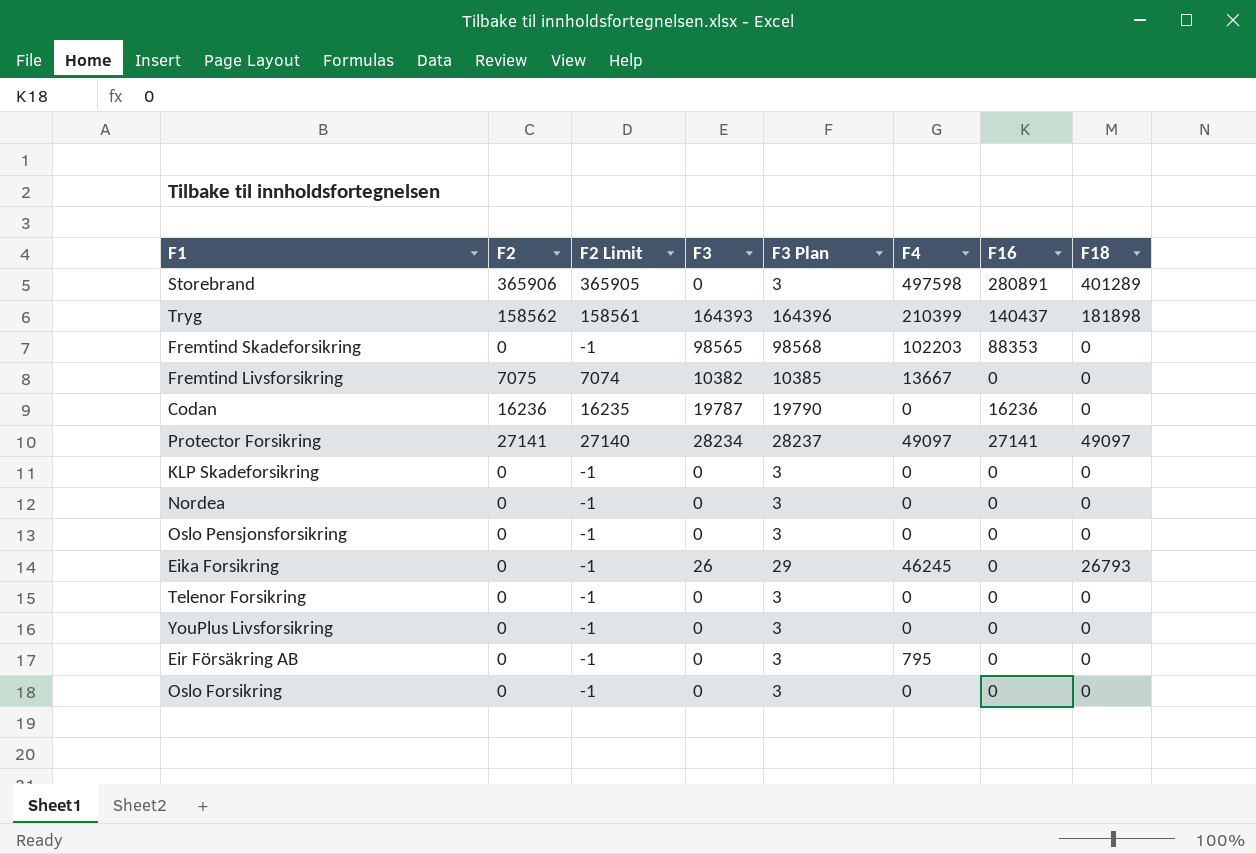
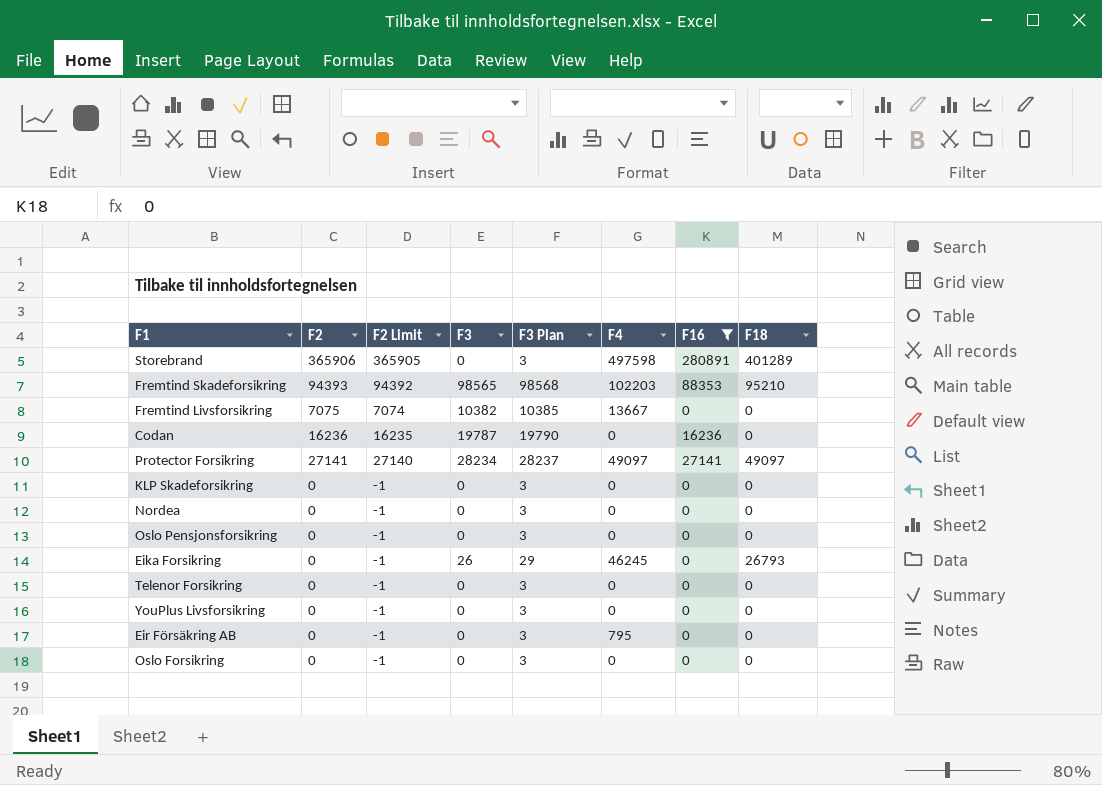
filter: none -> F16 != 140437
Fremtind Skadeforsikring | F2: 0 -> 94393
Fremtind Skadeforsikring | F2 Limit: -1 -> 94392
Fremtind Skadeforsikring | F18: 0 -> 95210

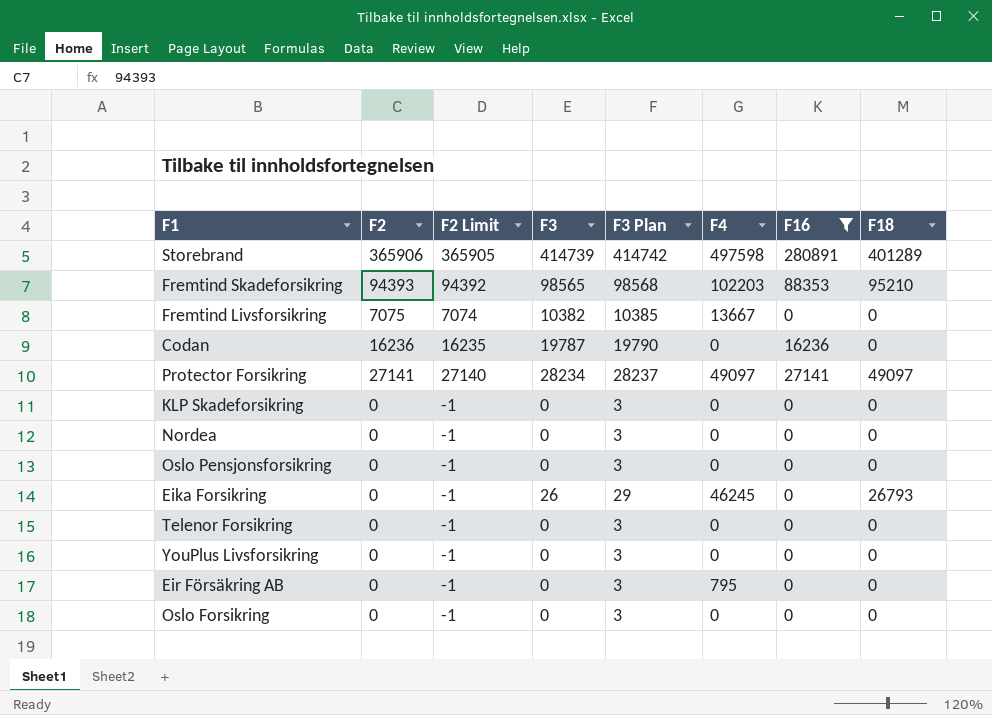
Storebrand | F3: 0 -> 414739
Storebrand | F3 Plan: 3 -> 414742

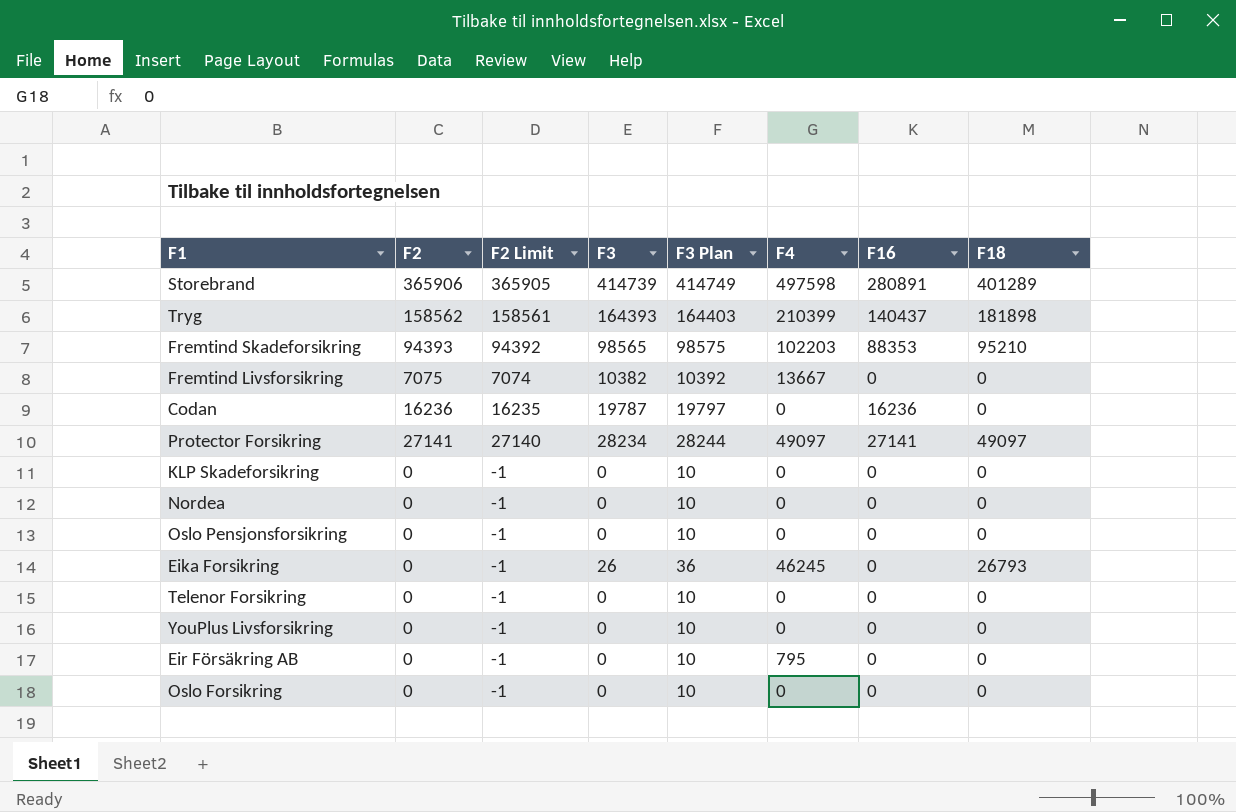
filter: F16 != 140437 -> none
column F3 Plan | formula: [F3] + 3 -> [F3] + 10

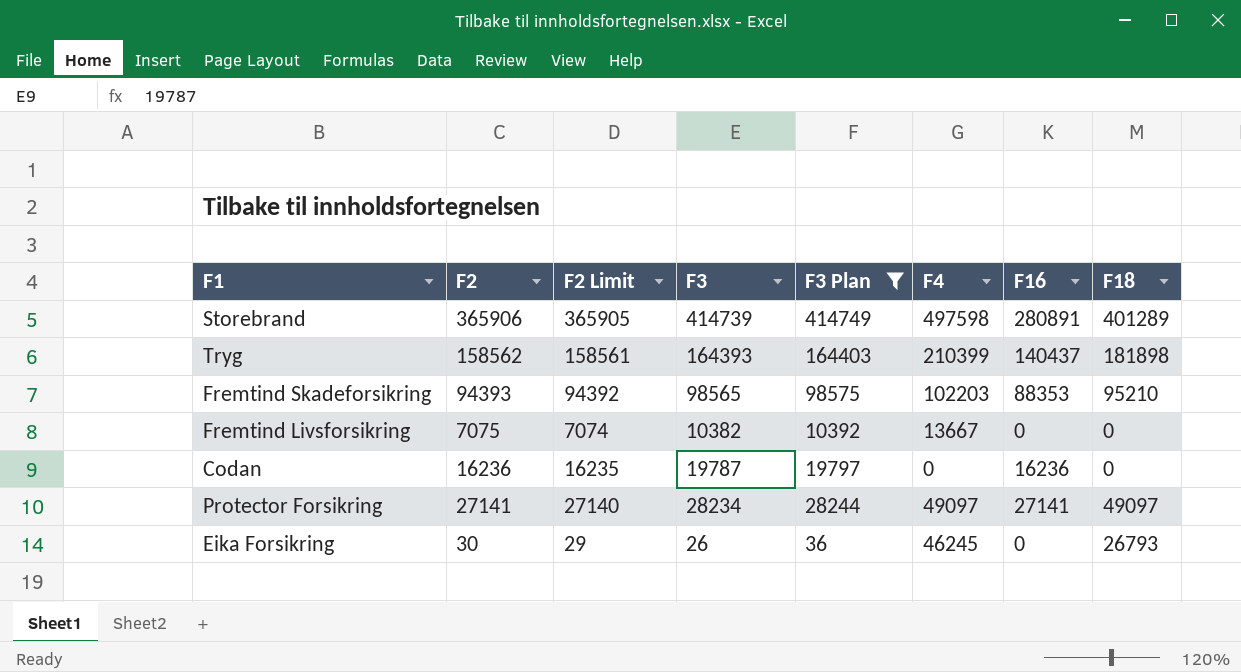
filter: none -> F3 Plan != 10
Eika Forsikring | F2: 0 -> 30
Eika Forsikring | F2 Limit: -1 -> 29

